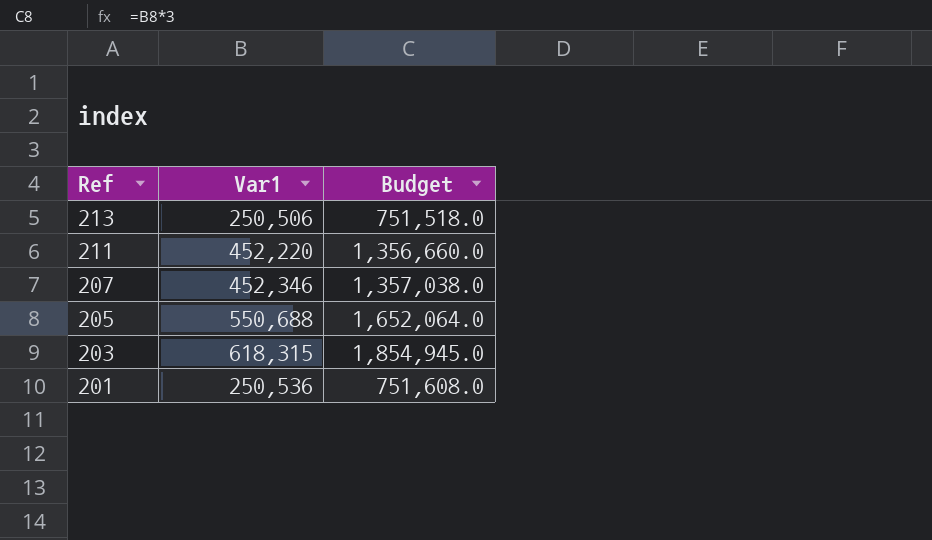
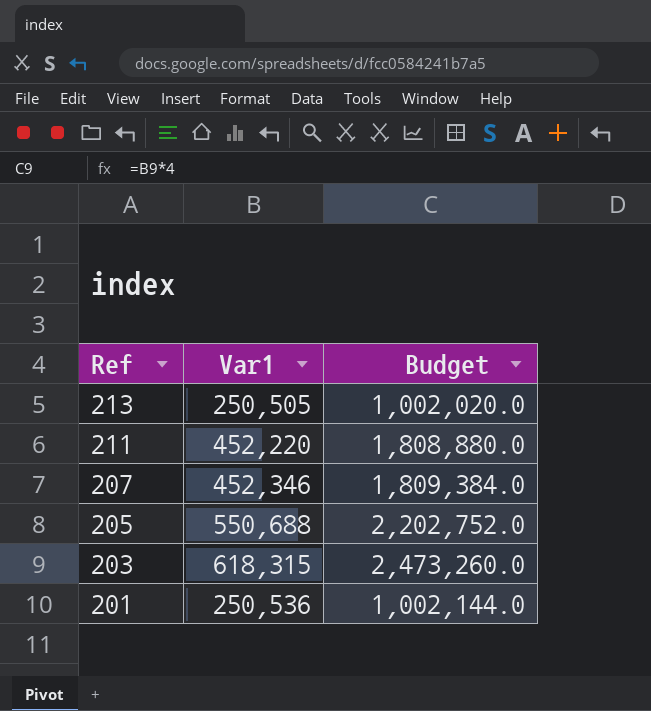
column Budget | formula: [Var1] * 3 -> [Var1] * 4
213 | Var1: 250,506 -> 250,505

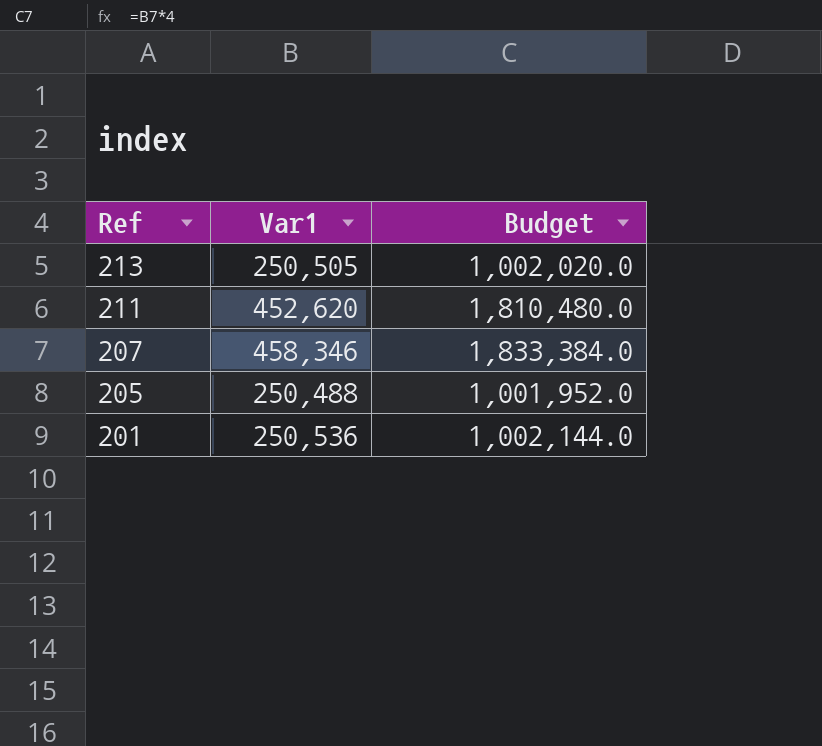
row 203: 618,315 | 2,473,260.0 -> none
211 | Var1: 452,220 -> 452,620
211 | Budget: 1,808,880.0 -> 1,810,480.0
207 | Var1: 452,346 -> 458,346
207 | Budget: 1,809,384.0 -> 1,833,384.0
205 | Var1: 550,688 -> 250,488
205 | Budget: 2,202,752.0 -> 1,001,952.0

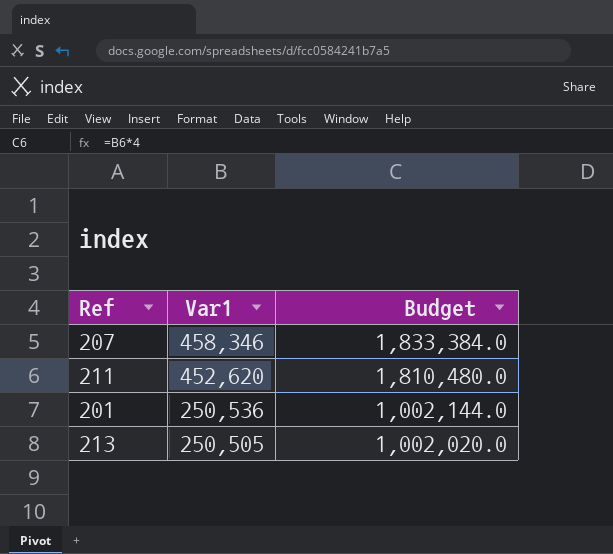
row order: Ref descending -> Var1 descending
row 205: 250,488 | 1,001,952.0 -> none

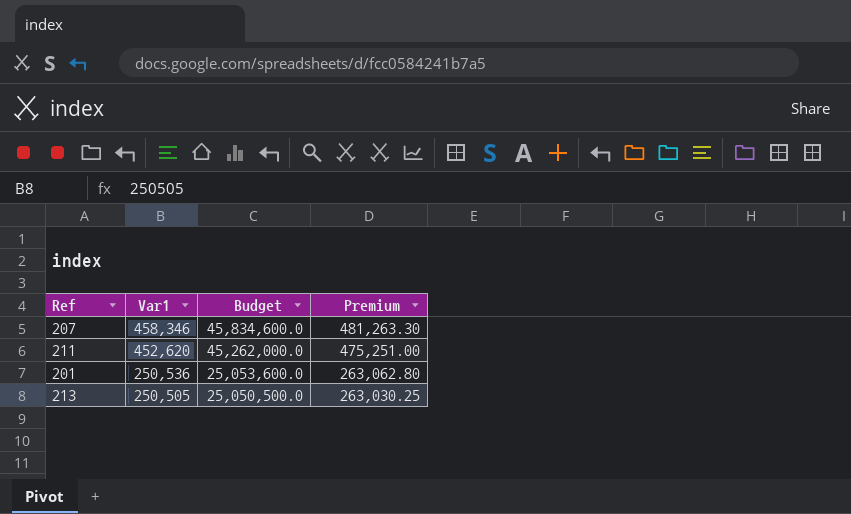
column Budget | formula: [Var1] * 4 -> [Var1] * 100
column Premium | formula: none -> [Var1] * 1.05

